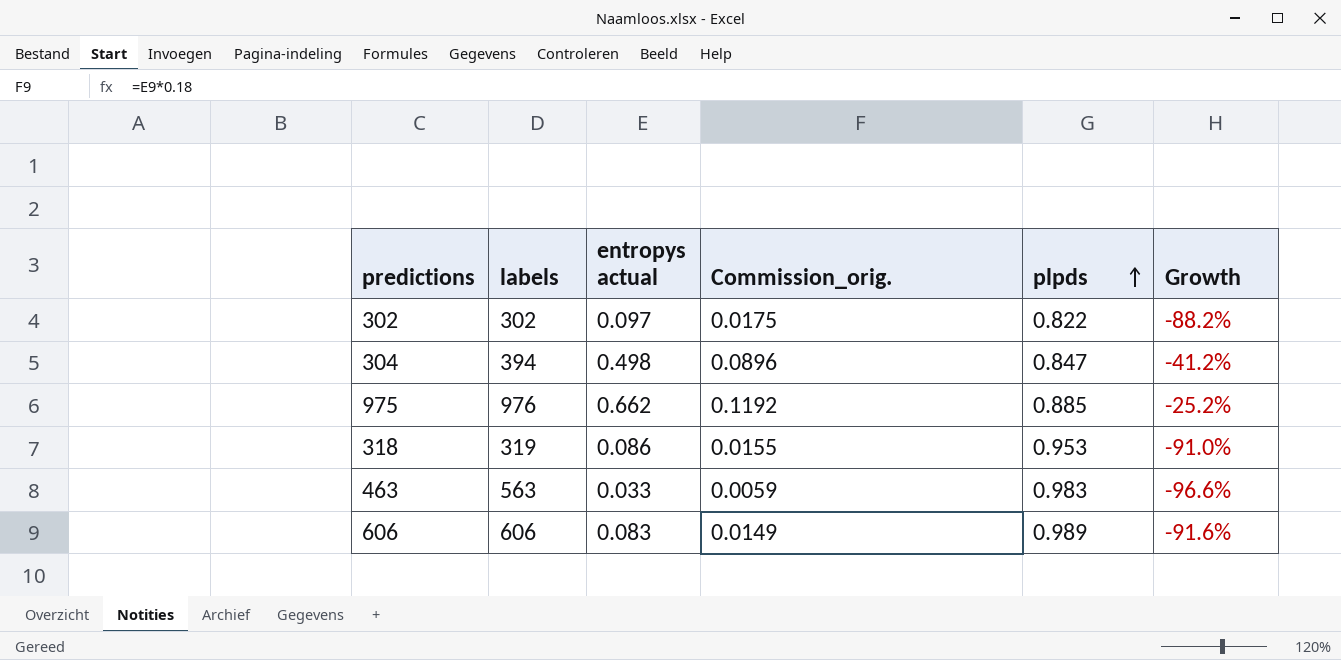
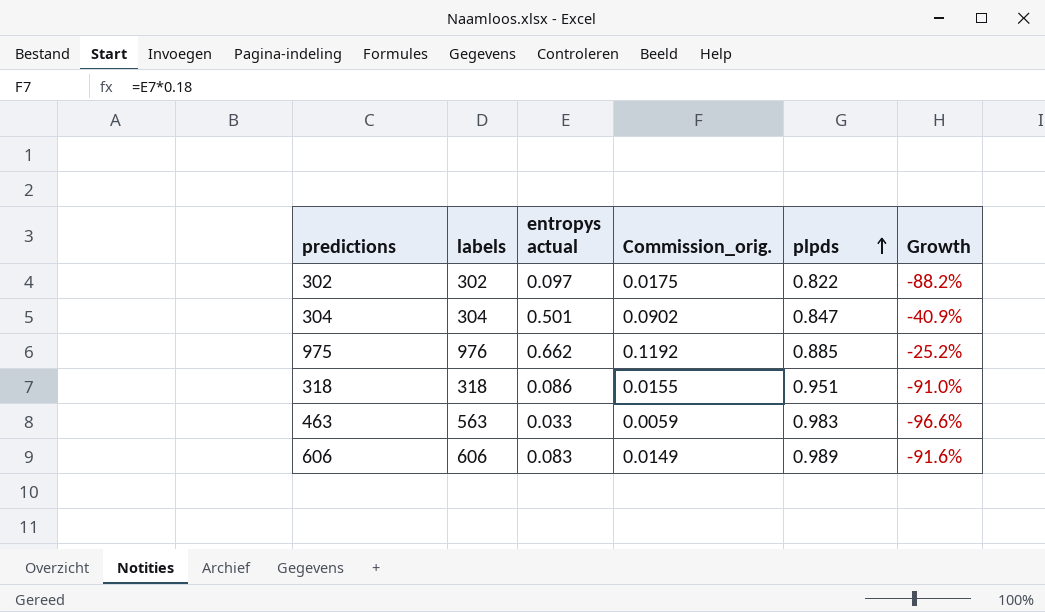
304 | labels: 394 -> 304
304 | entropys actual: 0.498 -> 0.501
304 | Commission_orig.: 0.0896 -> 0.0902
304 | Growth: -41.2% -> -40.9%
318 | labels: 319 -> 318
318 | plpds: 0.953 -> 0.951

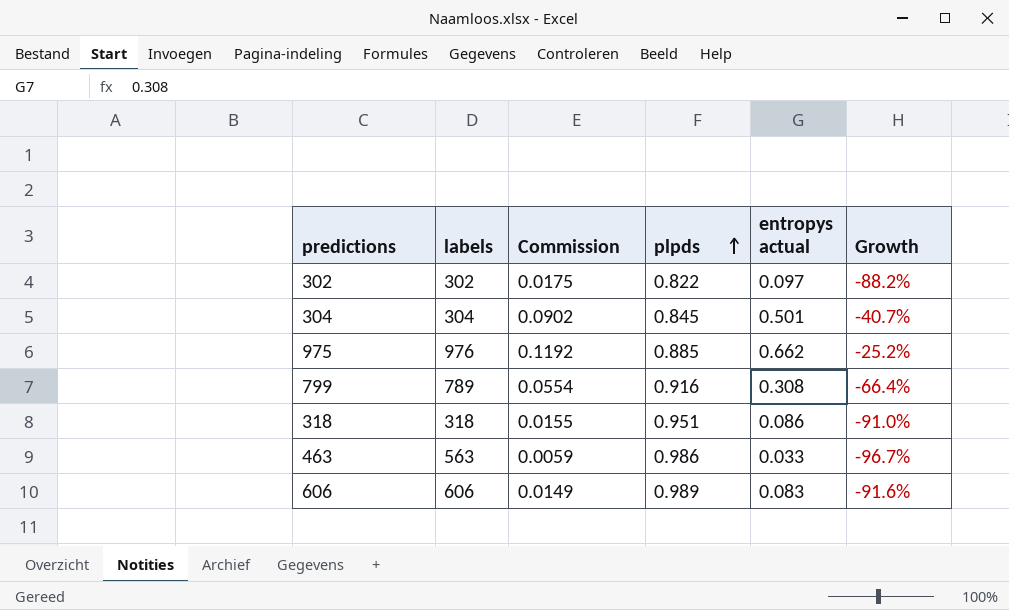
column name: Commission_orig. -> Commission
column entropys actual | position: 3 -> 5
304 | plpds: 0.847 -> 0.845
304 | Growth: -40.9% -> -40.7%
row 799: none -> 789 | 0.0554 | 0.916 | 0.308 | -66.4%
463 | plpds: 0.983 -> 0.986
463 | Growth: -96.6% -> -96.7%

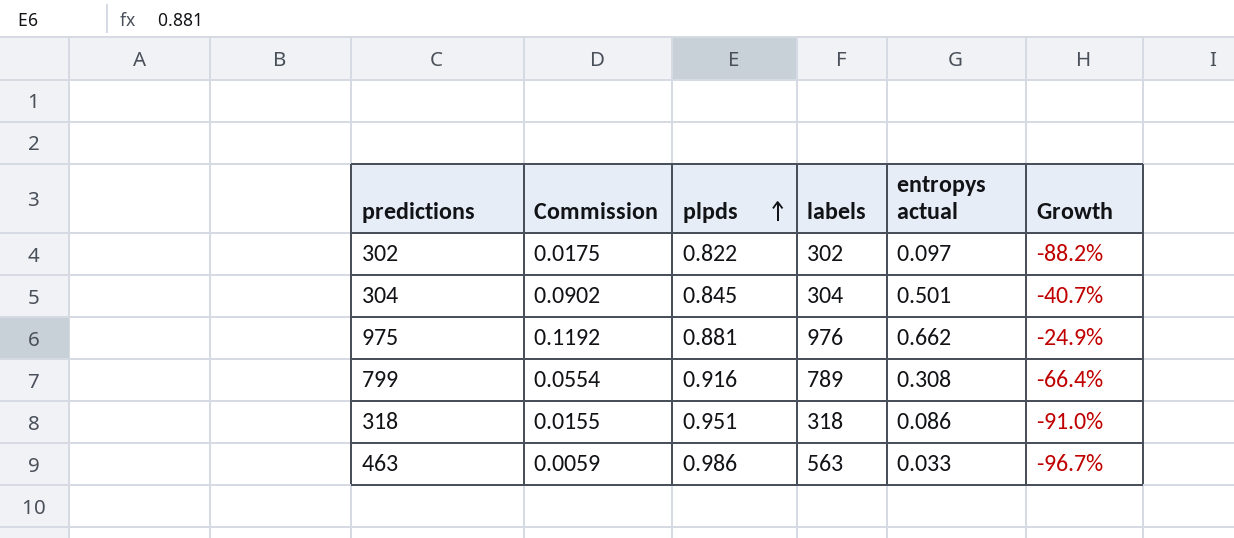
column labels | position: 2 -> 4
row 606: 606 | 0.0149 | 0.989 | 0.083 | -91.6% -> none
975 | plpds: 0.885 -> 0.881
975 | Growth: -25.2% -> -24.9%

